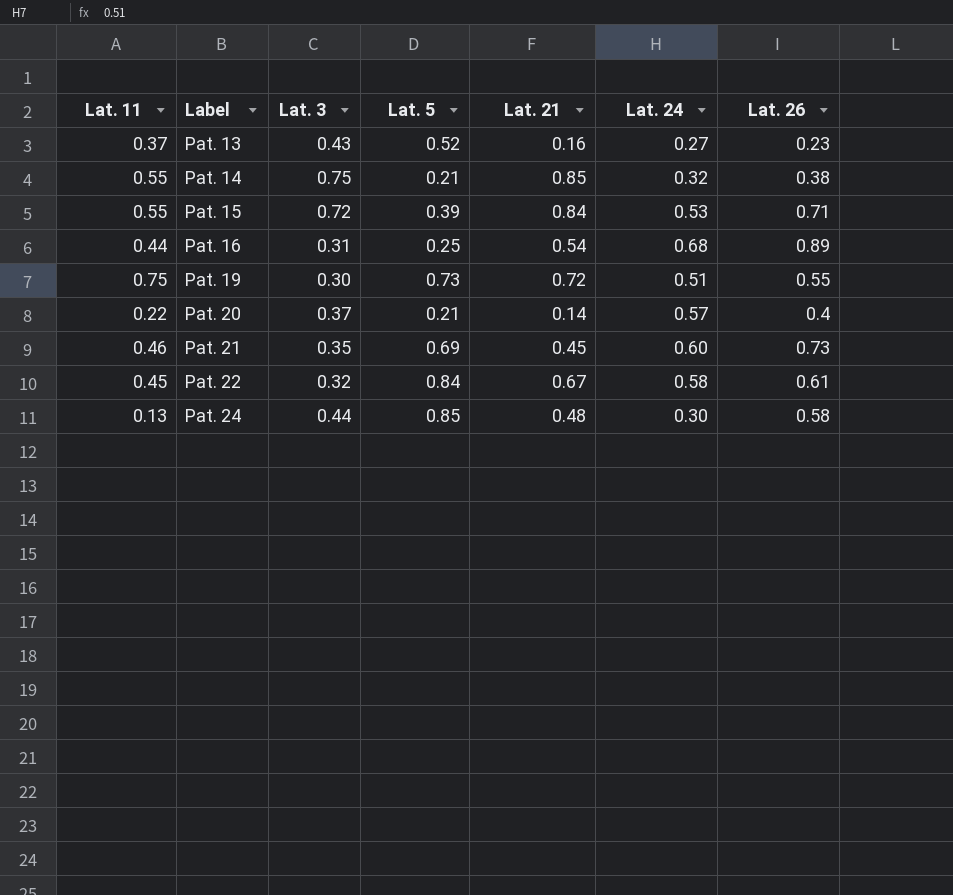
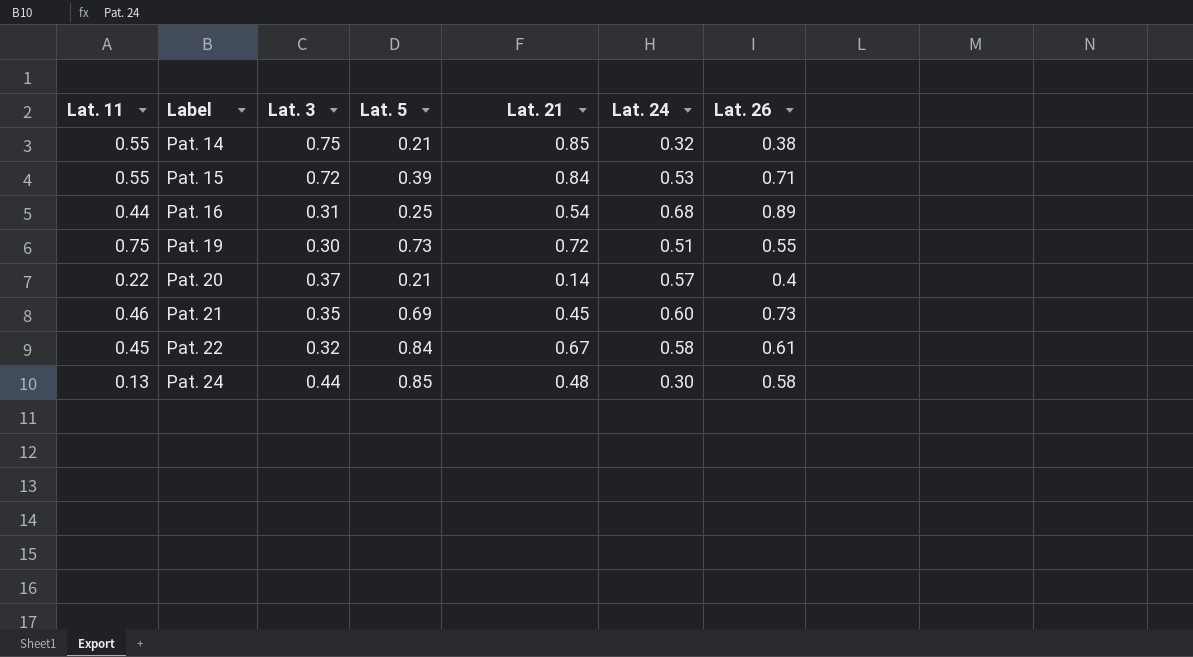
row Pat. 13: 0.37 | 0.43 | 0.52 | 0.16 | 0.27 | 0.23 -> none

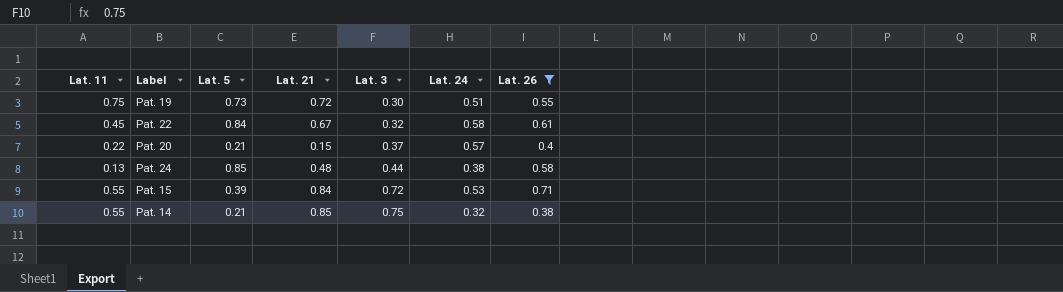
filter: none -> Lat. 26 <= 0.71
row order: Label ascending -> Lat. 3 ascending
column Lat. 3 | position: 3 -> 5
Pat. 20 | Lat. 21: 0.14 -> 0.15
Pat. 24 | Lat. 24: 0.30 -> 0.38

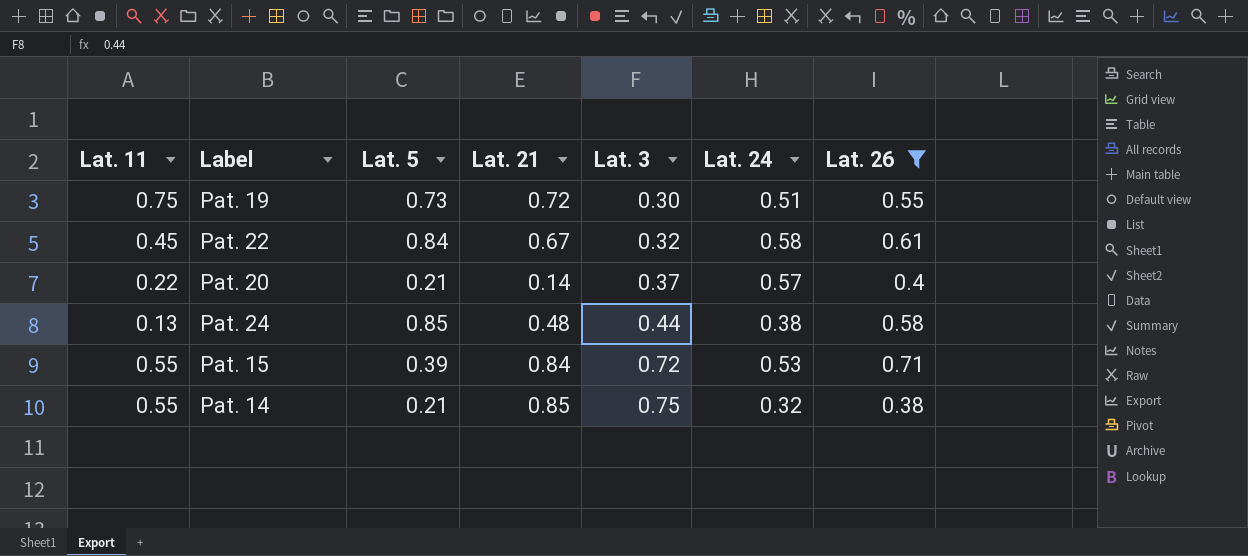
Pat. 20 | Lat. 21: 0.15 -> 0.14

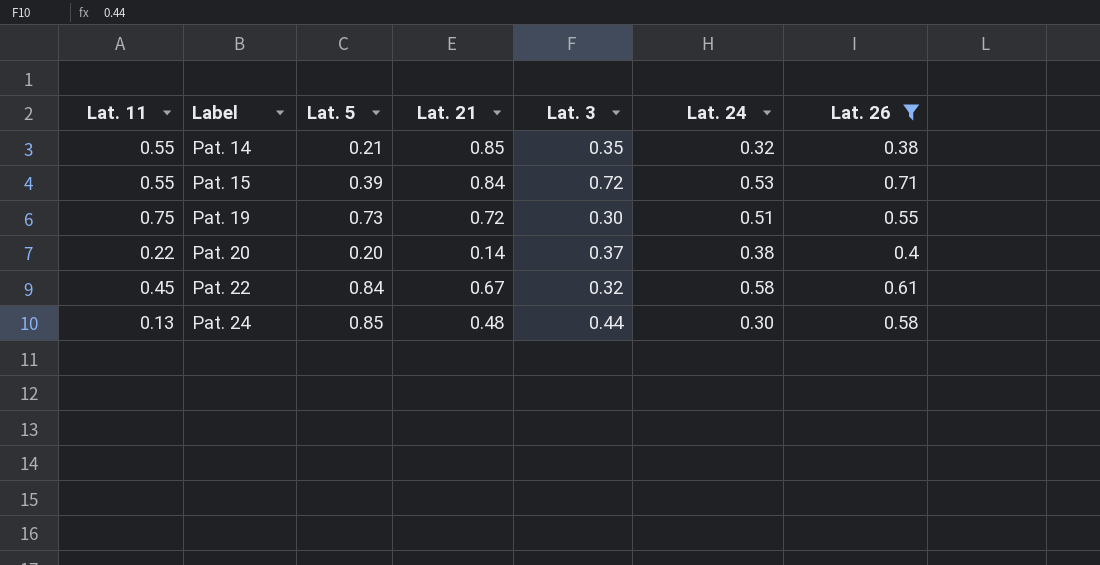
row order: Lat. 3 ascending -> Label ascending
Pat. 14 | Lat. 3: 0.75 -> 0.35
Pat. 20 | Lat. 5: 0.21 -> 0.20
Pat. 20 | Lat. 24: 0.57 -> 0.38
Pat. 24 | Lat. 24: 0.38 -> 0.30

